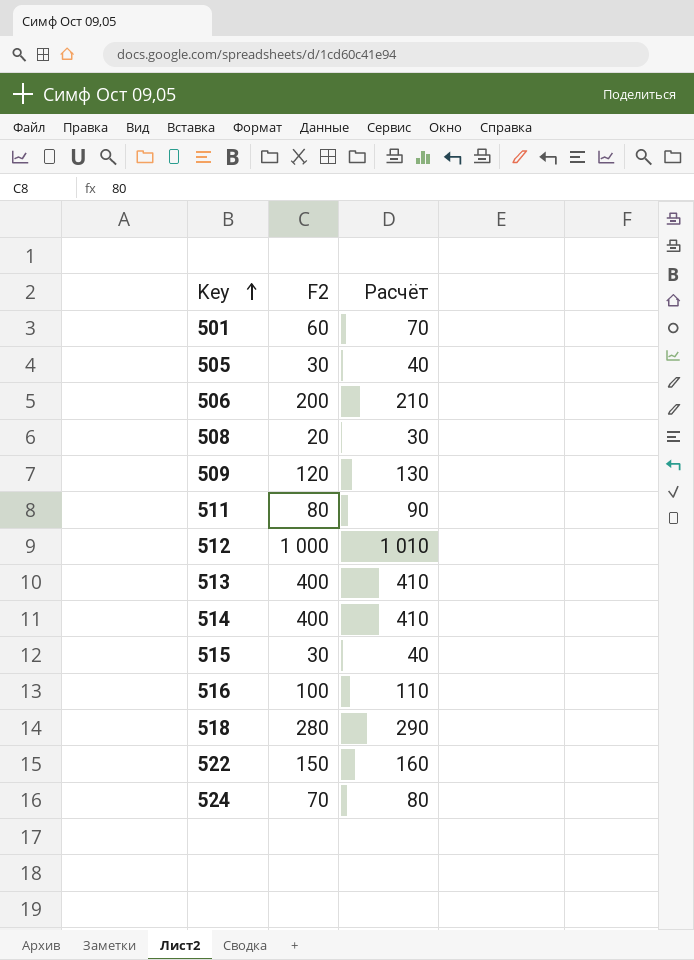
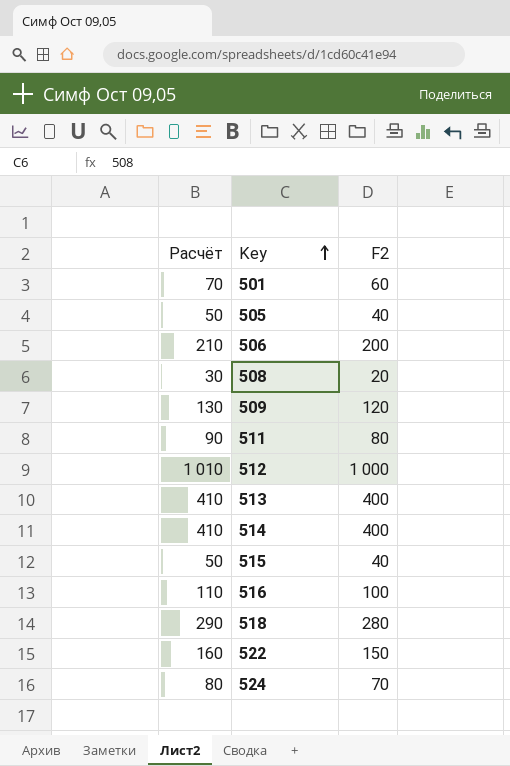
column Расчёт | position: 3 -> 1
505 | Расчёт: 40 -> 50
505 | F2: 30 -> 40
515 | Расчёт: 40 -> 50
515 | F2: 30 -> 40

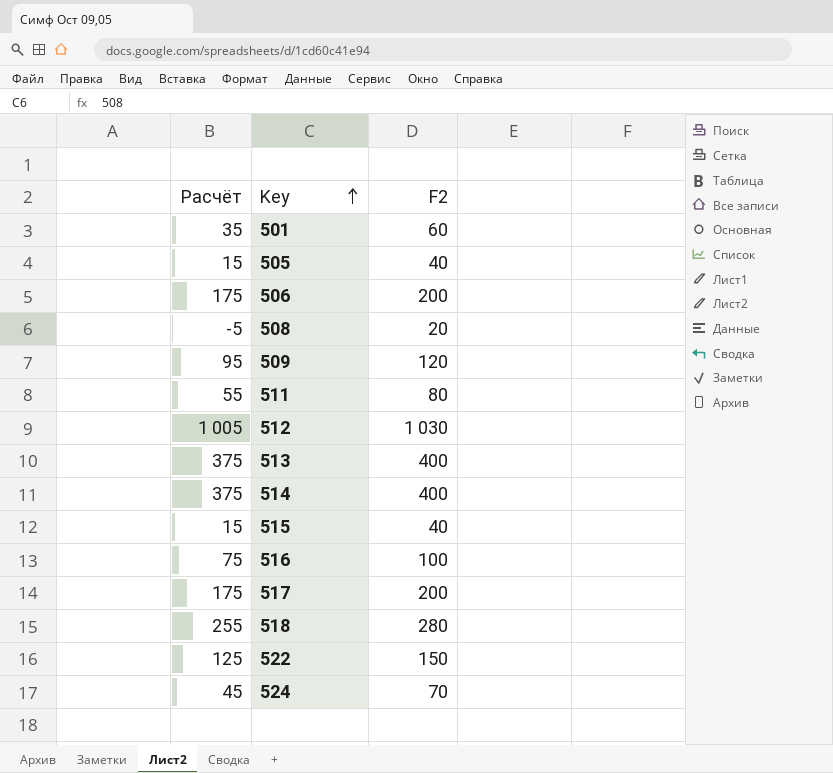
column Расчёт | formula: [F2] + 10 -> [F2] - 25
512 | F2: 1 000 -> 1 030
row 517: none -> 175 | 200

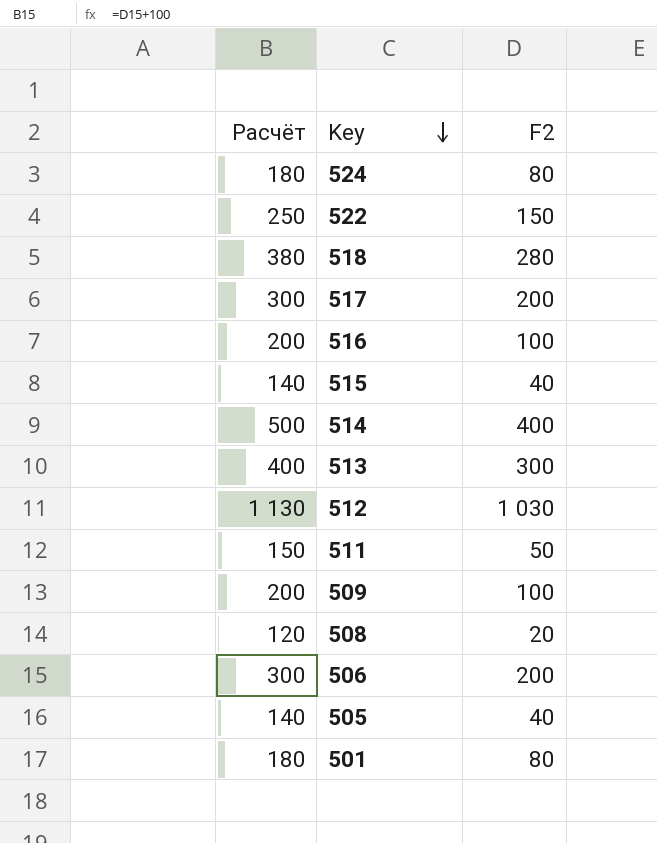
row order: Key ascending -> Key descending
column Расчёт | formula: [F2] - 25 -> [F2] + 100
524 | F2: 70 -> 80
513 | F2: 400 -> 300
511 | F2: 80 -> 50
509 | F2: 120 -> 100
501 | F2: 60 -> 80

